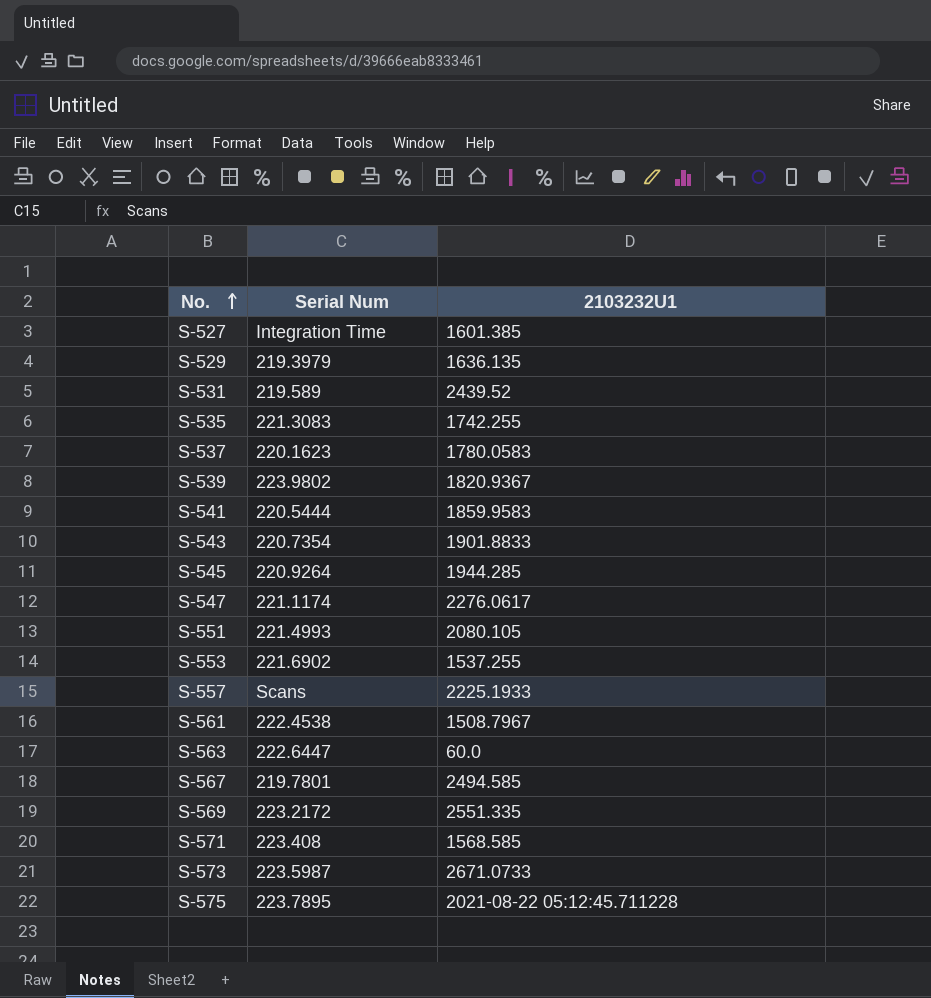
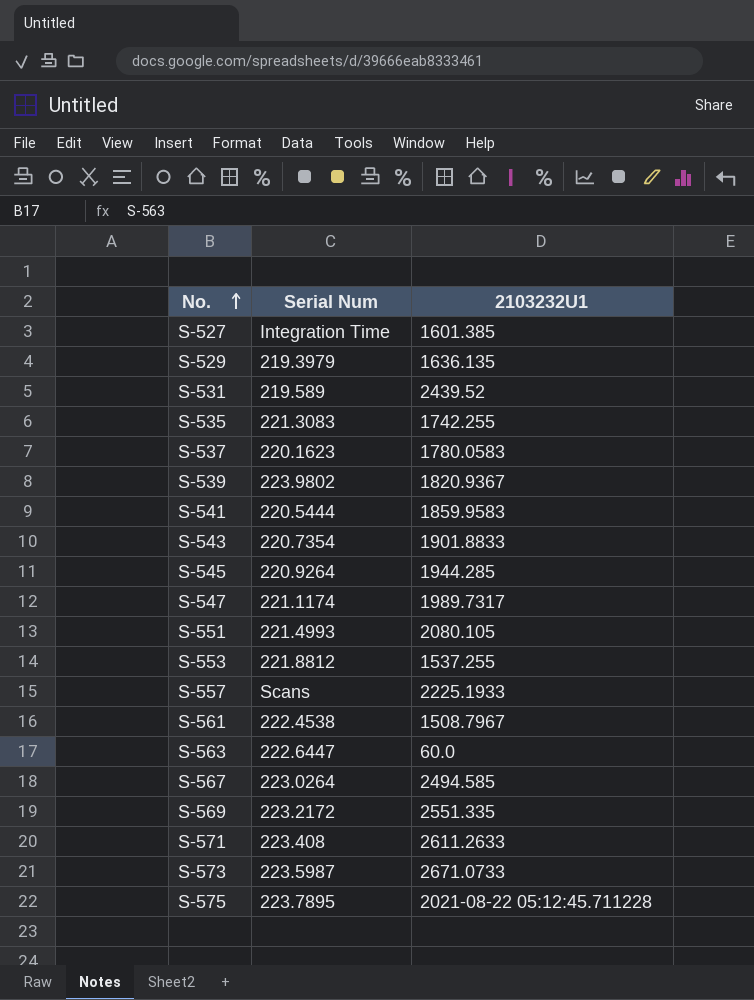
S-547 | 2103232U1: 2276.0617 -> 1989.7317
S-553 | Serial Num: 221.6902 -> 221.8812
S-567 | Serial Num: 219.7801 -> 223.0264
S-571 | 2103232U1: 1568.585 -> 2611.2633

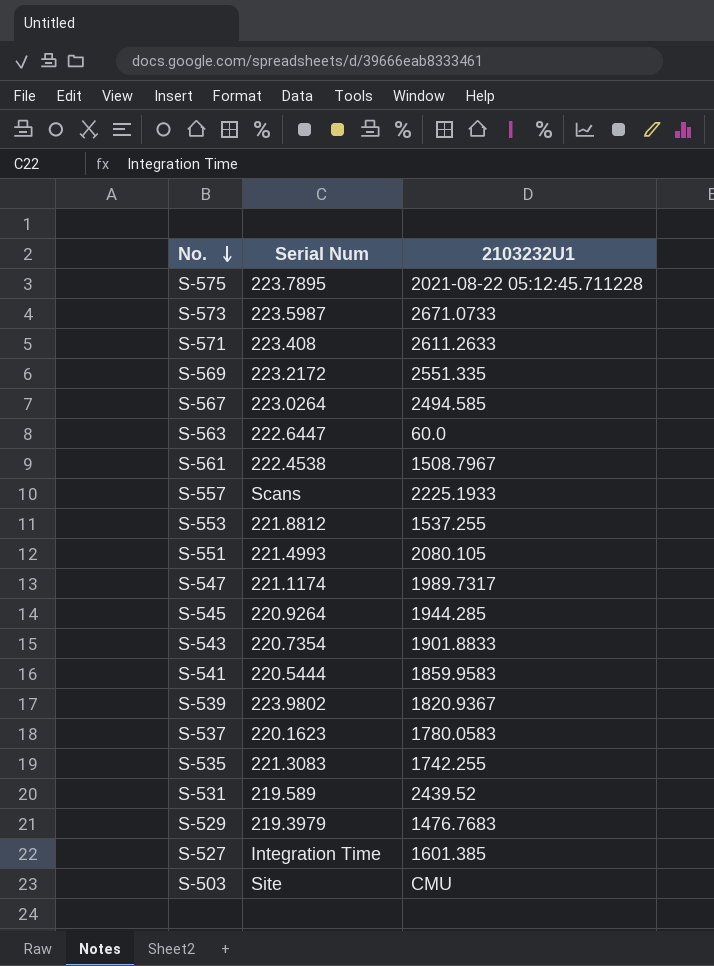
row order: No. ascending -> No. descending
S-529 | 2103232U1: 1636.135 -> 1476.7683
row S-503: none -> Site | CMU

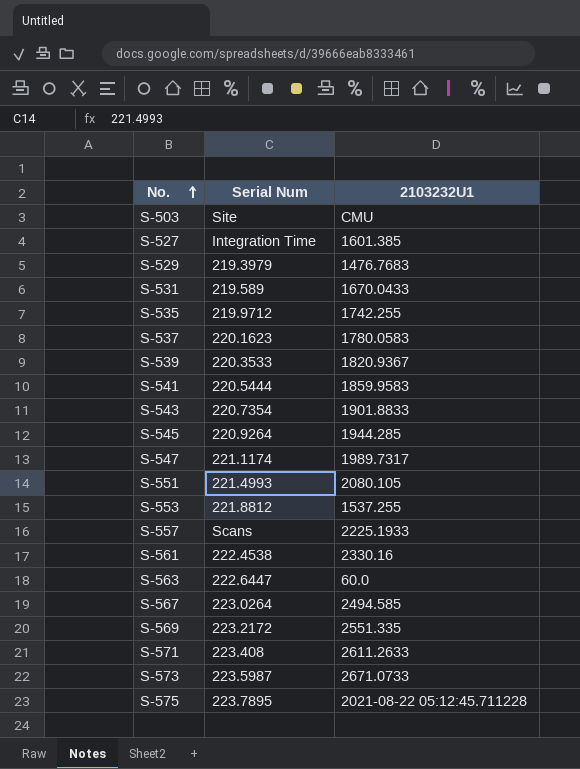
row order: No. descending -> No. ascending
S-531 | 2103232U1: 2439.52 -> 1670.0433
S-535 | Serial Num: 221.3083 -> 219.9712
S-539 | Serial Num: 223.9802 -> 220.3533
S-561 | 2103232U1: 1508.7967 -> 2330.16

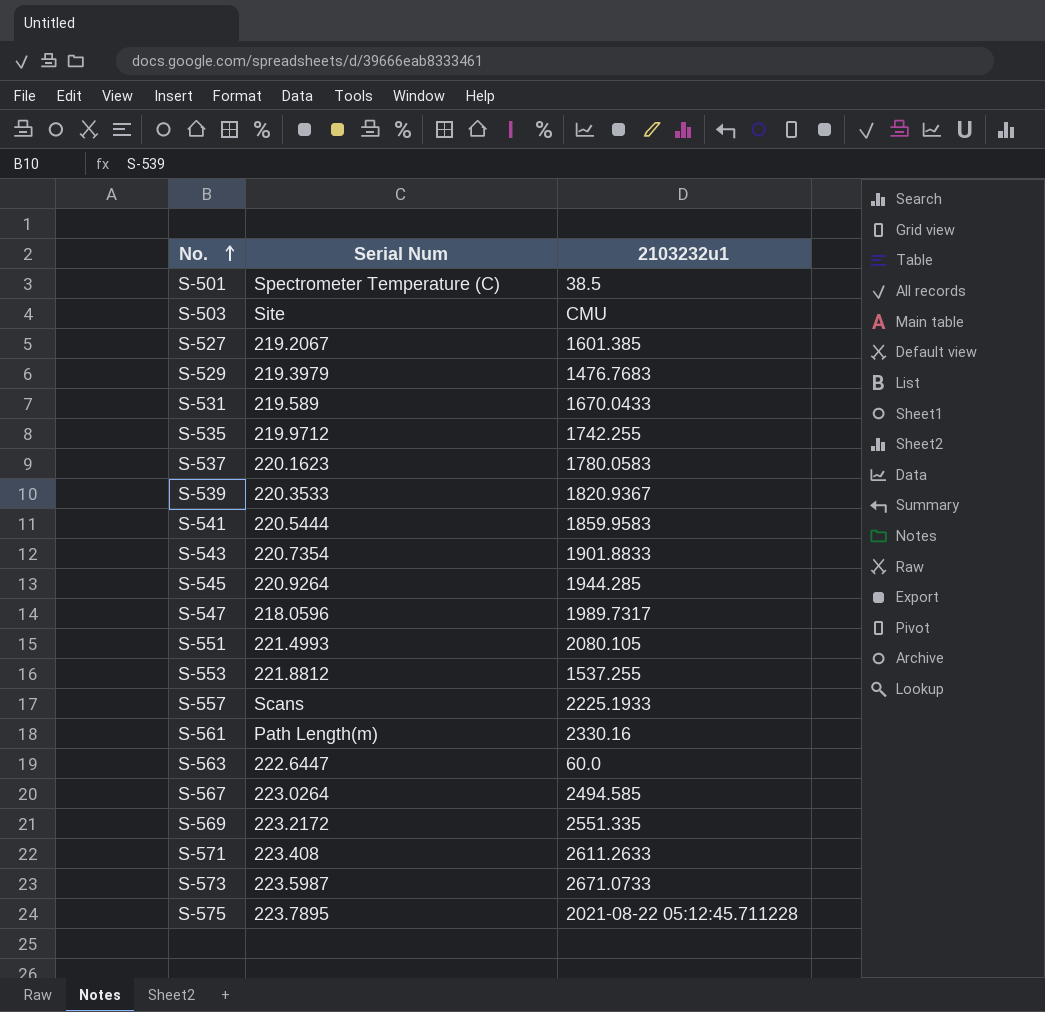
column name: 2103232U1 -> 2103232u1
row S-501: none -> Spectrometer Temperature (C) | 38.5
S-527 | Serial Num: Integration Time -> 219.2067
S-547 | Serial Num: 221.1174 -> 218.0596
S-561 | Serial Num: 222.4538 -> Path Length(m)

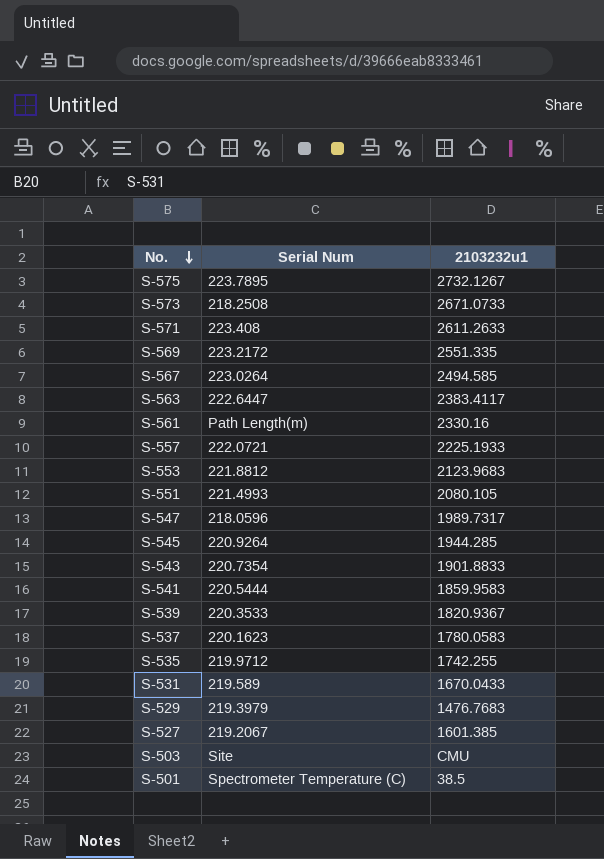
row order: No. ascending -> No. descending
S-575 | 2103232u1: 2021-08-22 05:12:45.711228 -> 2732.1267
S-573 | Serial Num: 223.5987 -> 218.2508
S-563 | 2103232u1: 60.0 -> 2383.4117
S-557 | Serial Num: Scans -> 222.0721
S-553 | 2103232u1: 1537.255 -> 2123.9683

